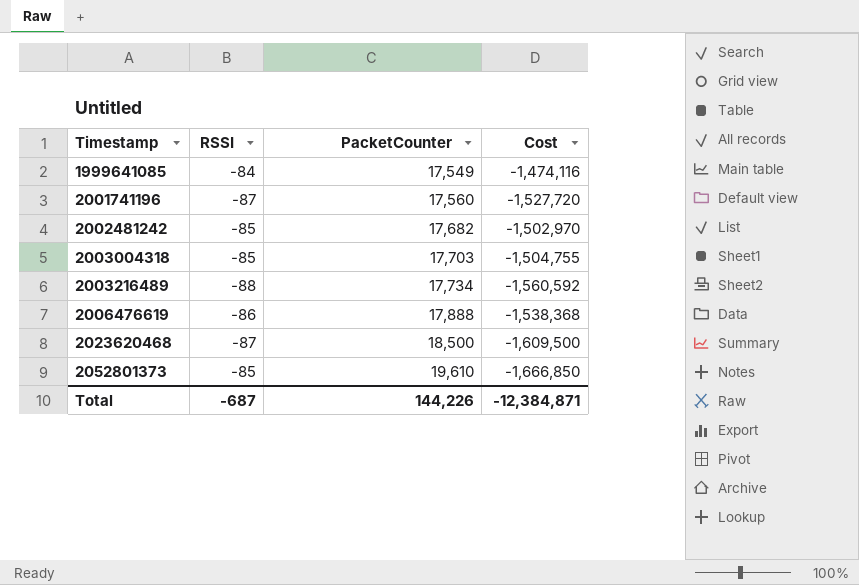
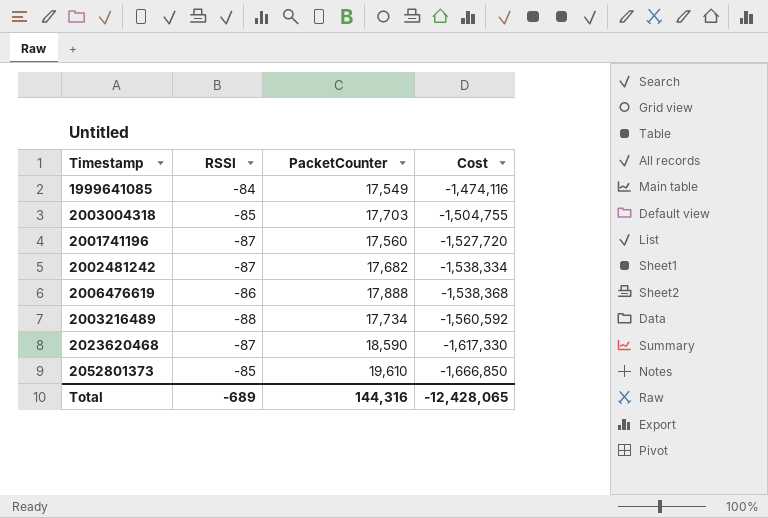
row order: Timestamp ascending -> Cost descending
2002481242 | RSSI: -85 -> -87
2002481242 | Cost: -1,502,970 -> -1,538,334
2023620468 | PacketCounter: 18,500 -> 18,590
2023620468 | Cost: -1,609,500 -> -1,617,330
Total | RSSI: -687 -> -689
Total | PacketCounter: 144,226 -> 144,316
Total | Cost: -12,384,871 -> -12,428,065

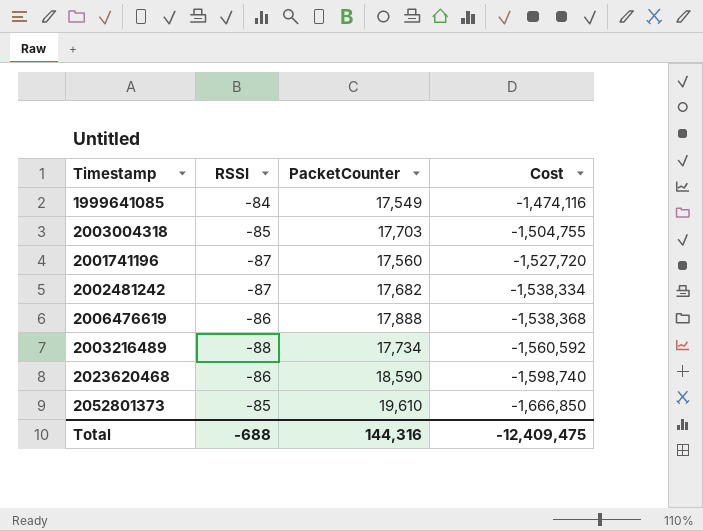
2023620468 | RSSI: -87 -> -86
2023620468 | Cost: -1,617,330 -> -1,598,740
Total | RSSI: -689 -> -688
Total | Cost: -12,428,065 -> -12,409,475

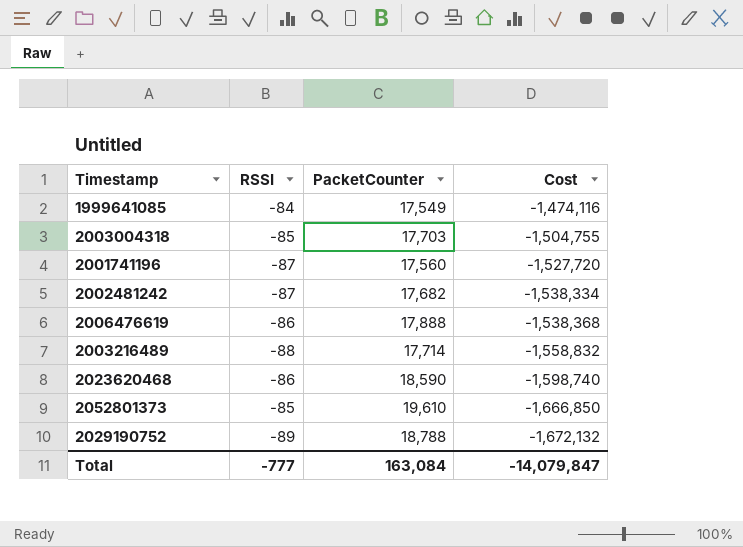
2003216489 | PacketCounter: 17,734 -> 17,714
2003216489 | Cost: -1,560,592 -> -1,558,832
row 2029190752: none -> -89 | 18,788 | -1,672,132
Total | RSSI: -688 -> -777
Total | PacketCounter: 144,316 -> 163,084
Total | Cost: -12,409,475 -> -14,079,847

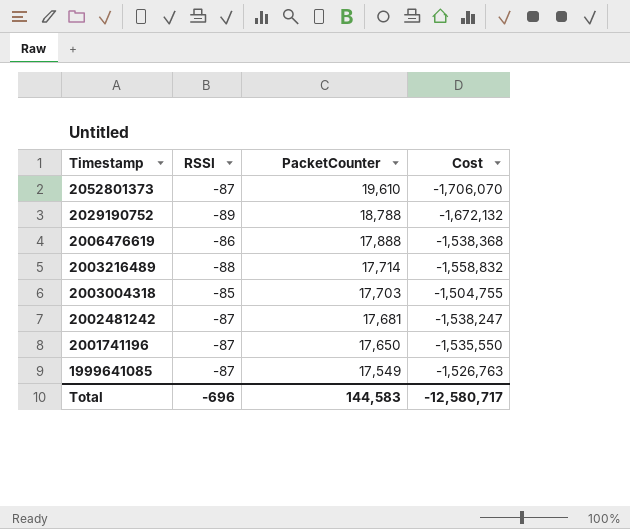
row order: Cost descending -> Timestamp descending
row 2023620468: -86 | 18,590 | -1,598,740 -> none
2052801373 | RSSI: -85 -> -87
2052801373 | Cost: -1,666,850 -> -1,706,070
2002481242 | PacketCounter: 17,682 -> 17,681
2002481242 | Cost: -1,538,334 -> -1,538,247
2001741196 | PacketCounter: 17,560 -> 17,650
2001741196 | Cost: -1,527,720 -> -1,535,550
1999641085 | RSSI: -84 -> -87
1999641085 | Cost: -1,474,116 -> -1,526,763
Total | RSSI: -777 -> -696
Total | PacketCounter: 163,084 -> 144,583
Total | Cost: -14,079,847 -> -12,580,717

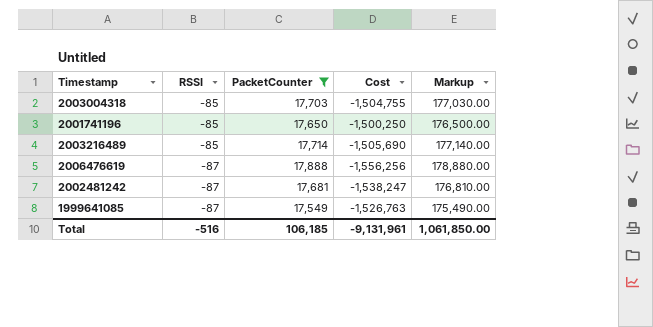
filter: none -> PacketCounter <= 17,888
row order: Timestamp descending -> RSSI descending
column Markup | formula: none -> [PacketCounter] * 10
2001741196 | RSSI: -87 -> -85
2001741196 | Cost: -1,535,550 -> -1,500,250
2003216489 | RSSI: -88 -> -85
2003216489 | Cost: -1,558,832 -> -1,505,690
2006476619 | RSSI: -86 -> -87
2006476619 | Cost: -1,538,368 -> -1,556,256
Total | RSSI: -696 -> -516
Total | PacketCounter: 144,583 -> 106,185
Total | Cost: -12,580,717 -> -9,131,961

